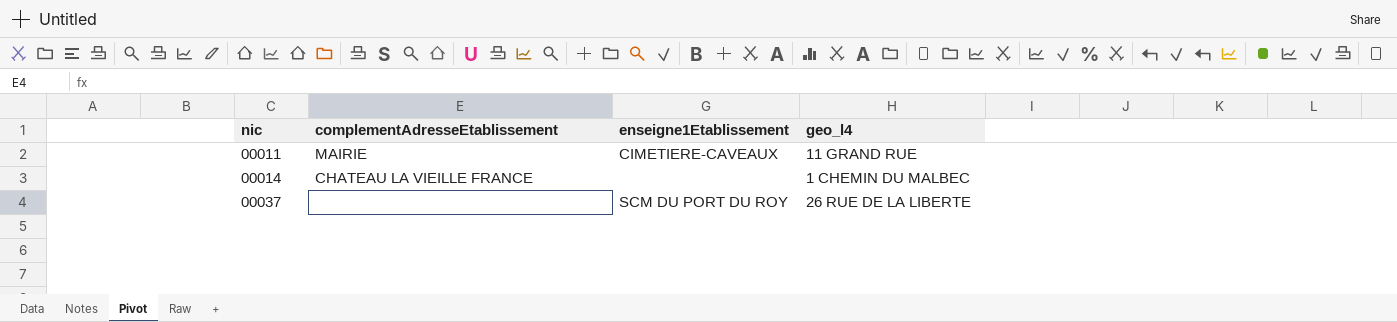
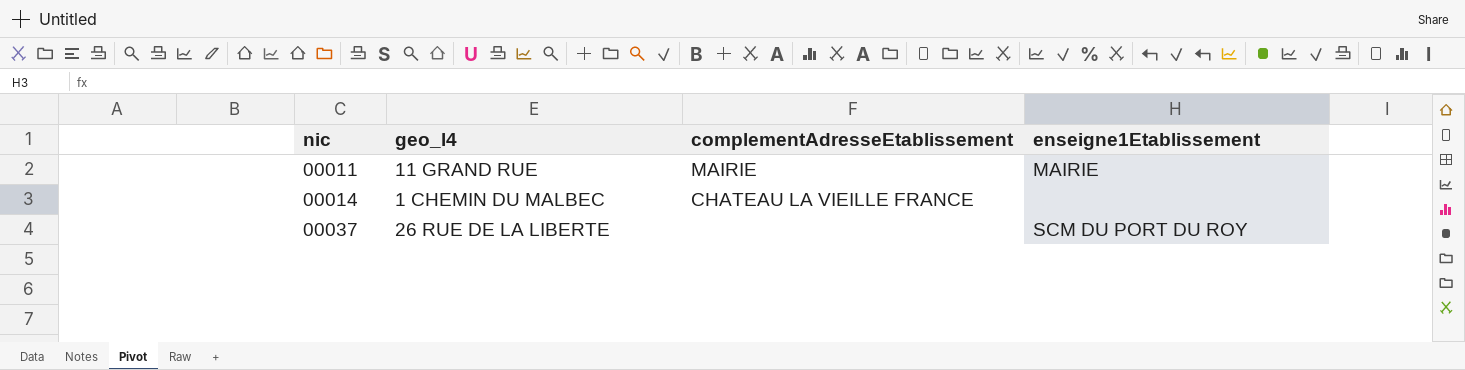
column geo_l4 | position: 4 -> 2
00011 | enseigne1Etablissement: CIMETIERE-CAVEAUX -> MAIRIE

